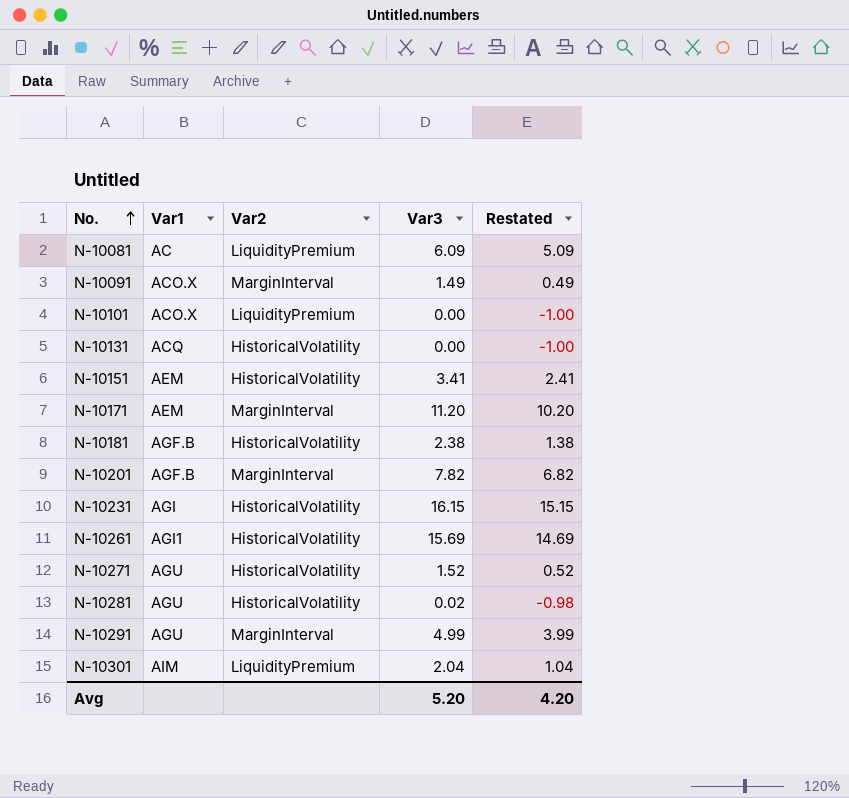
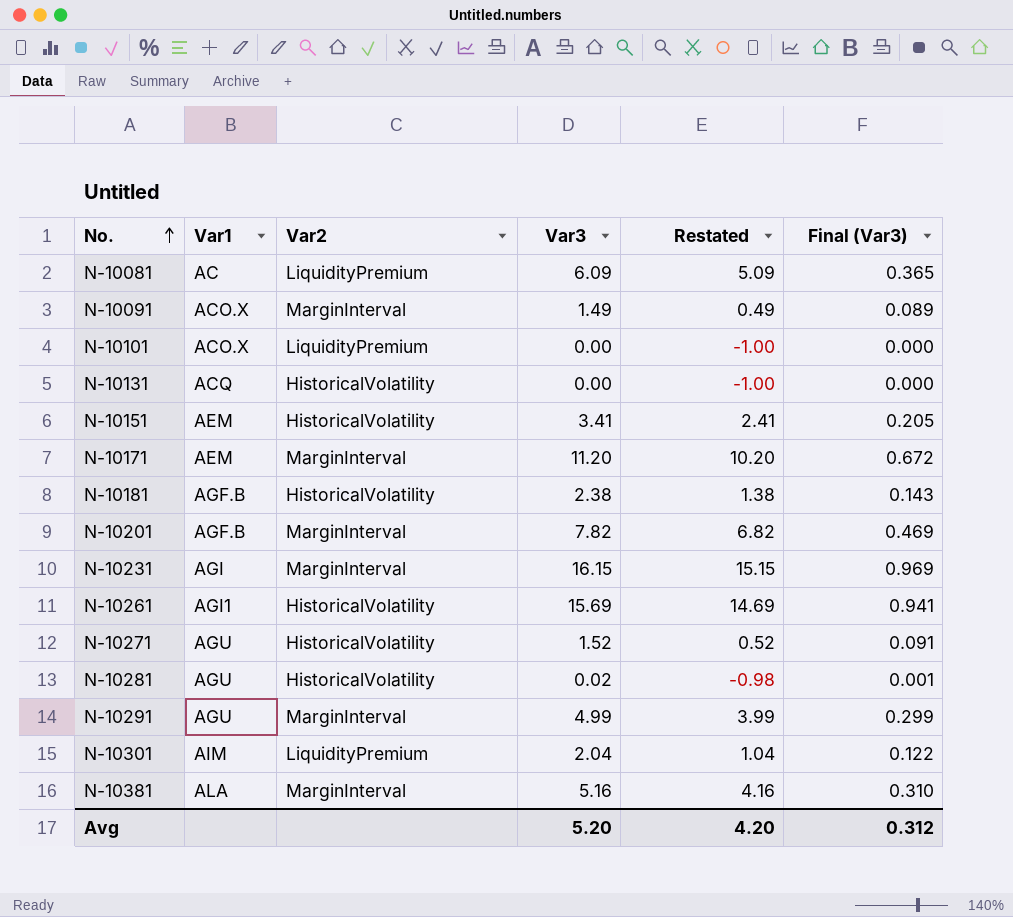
column Final (Var3) | formula: none -> [Var3] * 0.06
N-10231 | Var2: HistoricalVolatility -> MarginInterval
row N-10381: none -> ALA | MarginInterval | 5.16 | 4.16 | 0.310

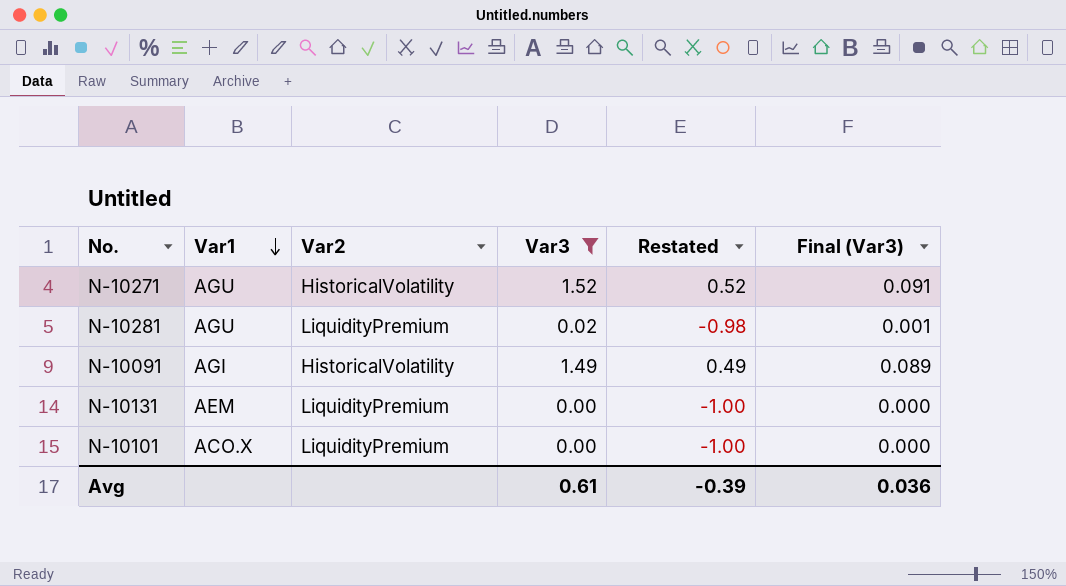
filter: none -> Var3 <= 1.52
row order: No. ascending -> Var1 descending
N-10281 | Var2: HistoricalVolatility -> LiquidityPremium
N-10091 | Var1: ACO.X -> AGI
N-10091 | Var2: MarginInterval -> HistoricalVolatility
N-10131 | Var1: ACQ -> AEM
N-10131 | Var2: HistoricalVolatility -> LiquidityPremium
Avg | Var3: 5.20 -> 0.61
Avg | Restated: 4.20 -> -0.39
Avg | Final (Var3): 0.312 -> 0.036

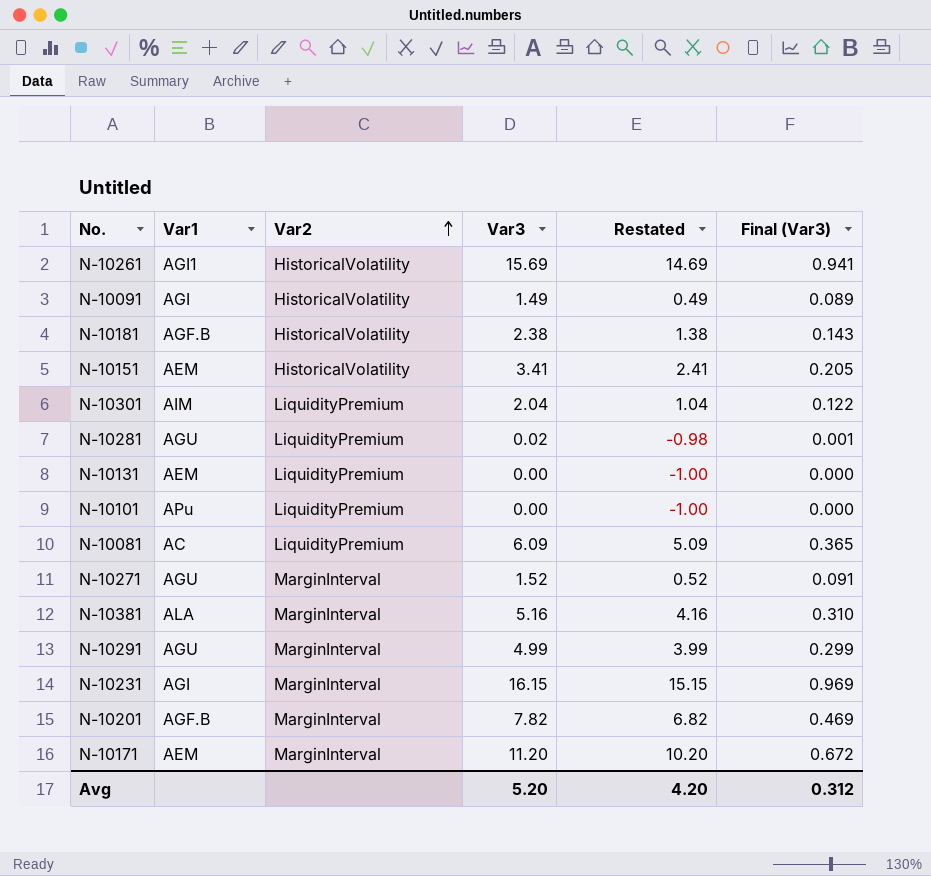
filter: Var3 <= 1.52 -> none
row order: Var1 descending -> Var2 ascending
N-10101 | Var1: ACO.X -> APu
N-10271 | Var2: HistoricalVolatility -> MarginInterval
Avg | Var3: 0.61 -> 5.20
Avg | Restated: -0.39 -> 4.20
Avg | Final (Var3): 0.036 -> 0.312

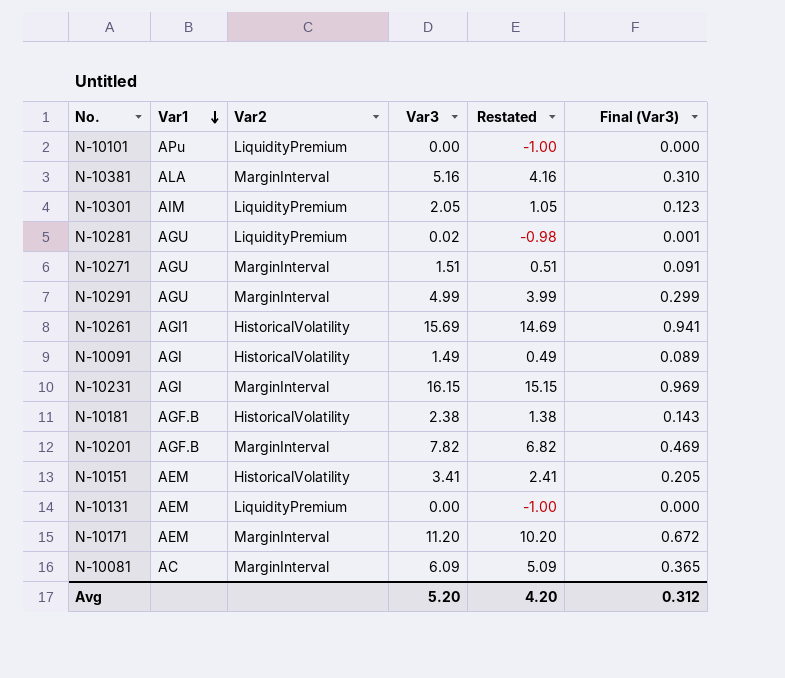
row order: Var2 ascending -> Var1 descending
N-10301 | Var3: 2.04 -> 2.05
N-10301 | Restated: 1.04 -> 1.05
N-10301 | Final (Var3): 0.122 -> 0.123
N-10271 | Var3: 1.52 -> 1.51
N-10271 | Restated: 0.52 -> 0.51
N-10081 | Var2: LiquidityPremium -> MarginInterval

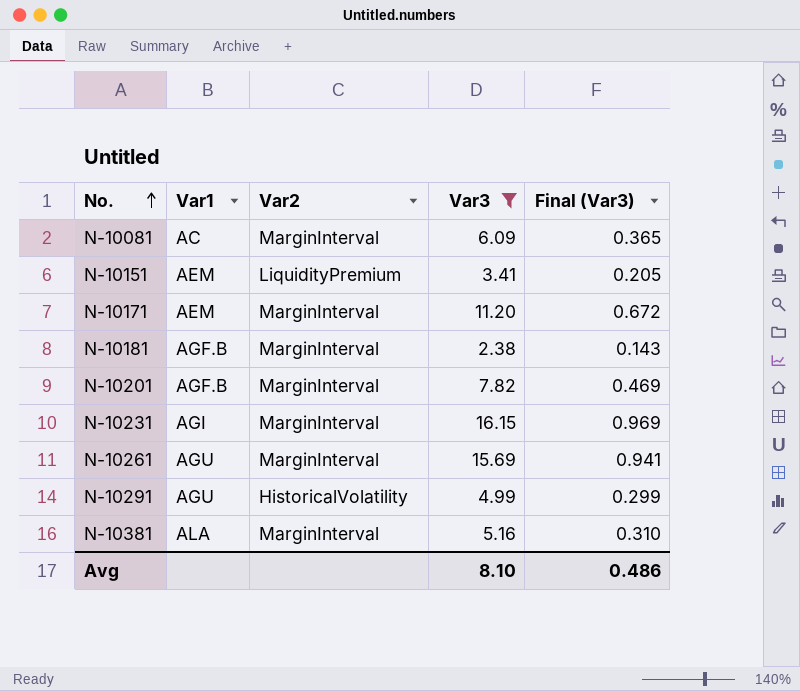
filter: none -> Var3 >= 2.38
row order: Var1 descending -> No. ascending
column Restated | formula: [Var3] - 1 -> none
N-10151 | Var2: HistoricalVolatility -> LiquidityPremium
N-10181 | Var2: HistoricalVolatility -> MarginInterval
N-10261 | Var1: AGI1 -> AGU
N-10261 | Var2: HistoricalVolatility -> MarginInterval
N-10291 | Var2: MarginInterval -> HistoricalVolatility
Avg | Var3: 5.20 -> 8.10
Avg | Final (Var3): 0.312 -> 0.486

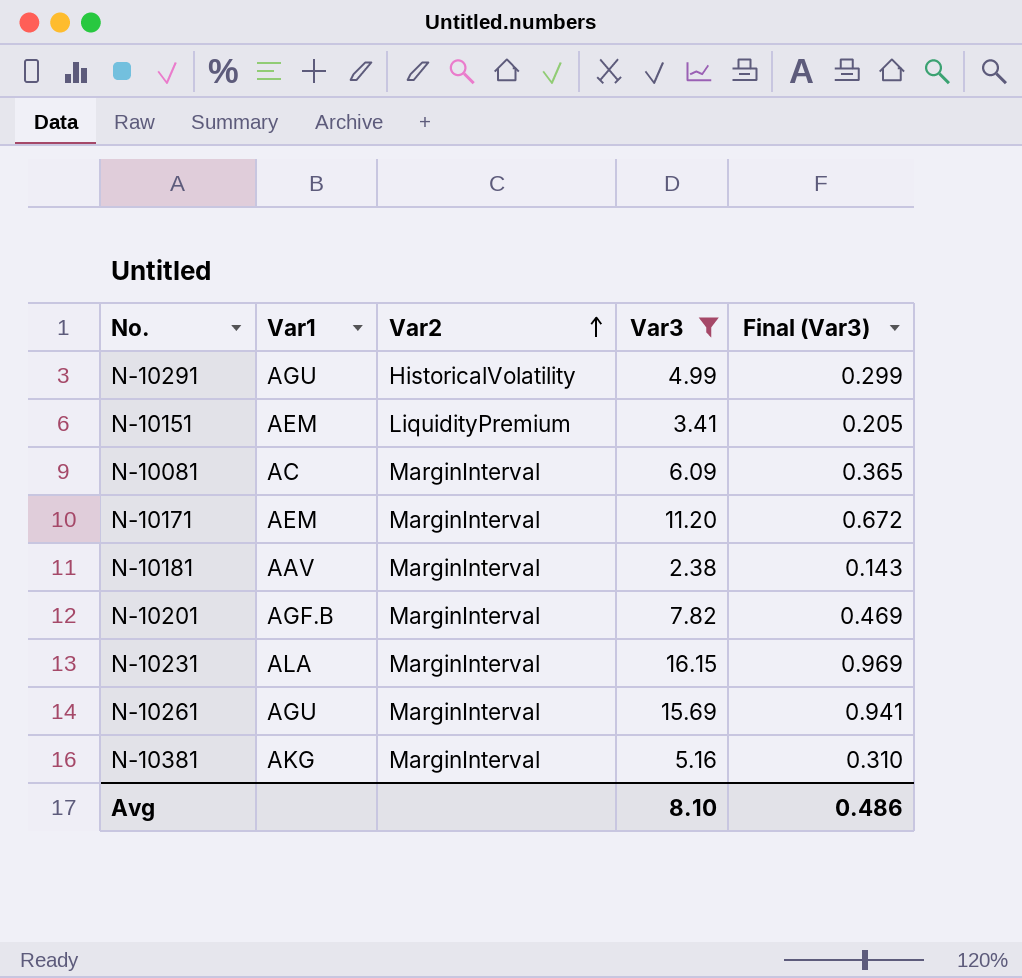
row order: No. ascending -> Var2 ascending
N-10181 | Var1: AGF.B -> AAV
N-10231 | Var1: AGI -> ALA
N-10381 | Var1: ALA -> AKG

